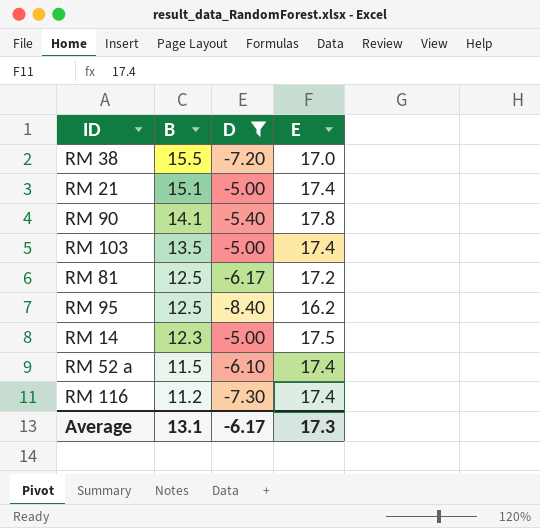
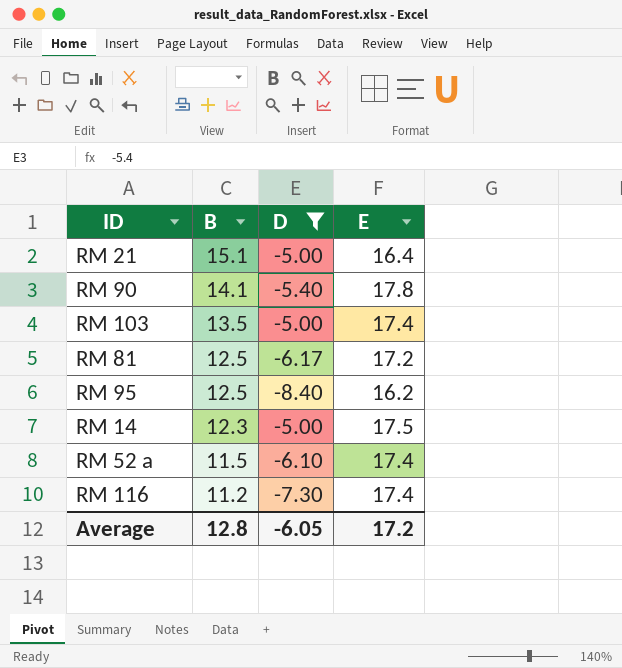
row RM 38: 15.5 | -7.20 | 17.0 -> none
RM 21 | E: 17.4 -> 16.4
Average | B: 13.1 -> 12.8
Average | D: -6.17 -> -6.05
Average | E: 17.3 -> 17.2

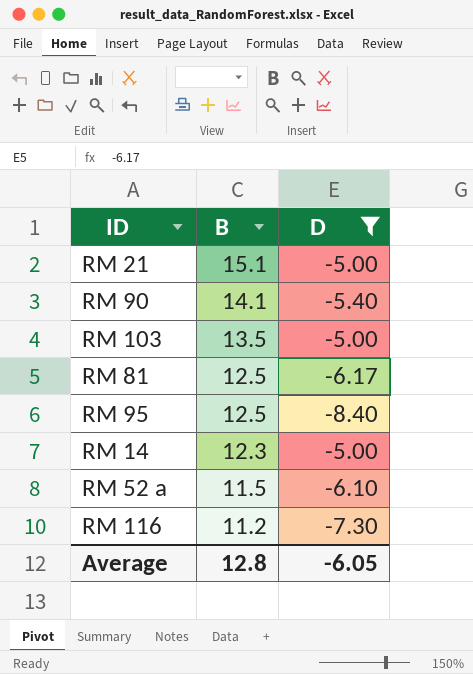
column E | position: 4 -> none

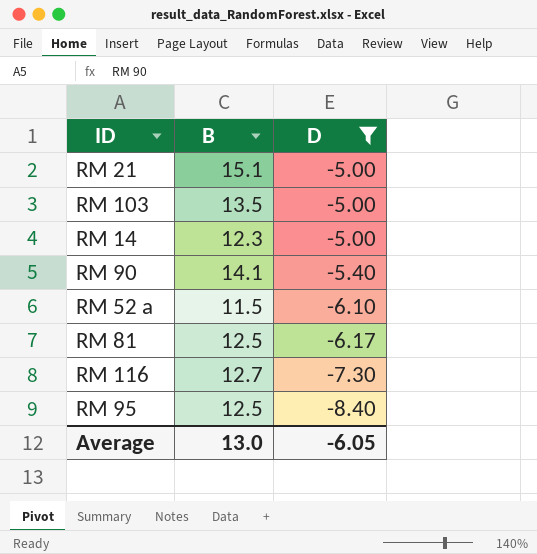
row order: B descending -> D descending
RM 116 | B: 11.2 -> 12.7
Average | B: 12.8 -> 13.0

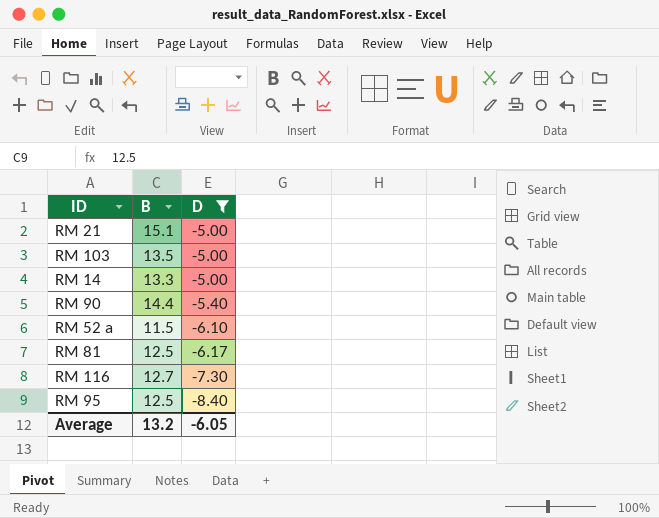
RM 14 | B: 12.3 -> 13.3
RM 90 | B: 14.1 -> 14.4
Average | B: 13.0 -> 13.2

